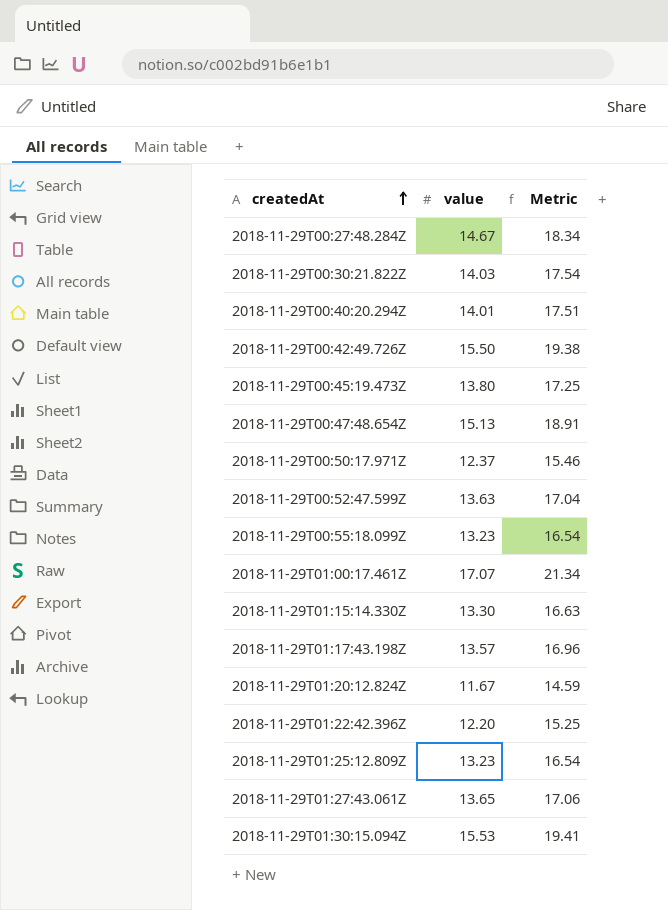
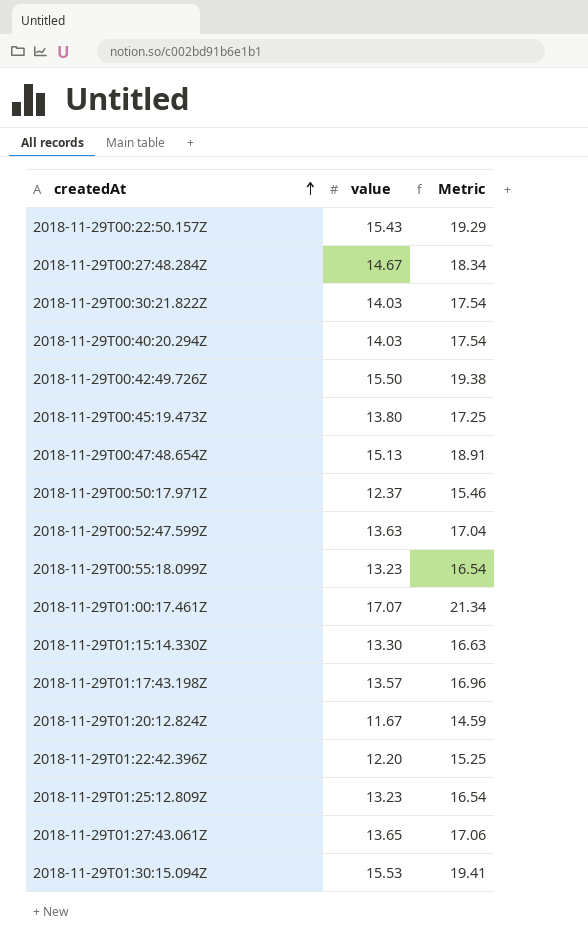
row 2018-11-29T00:22:50.157Z: none -> 15.43 | 19.29
2018-11-29T00:40:20.294Z | value: 14.01 -> 14.03
2018-11-29T00:40:20.294Z | Metric: 17.51 -> 17.54

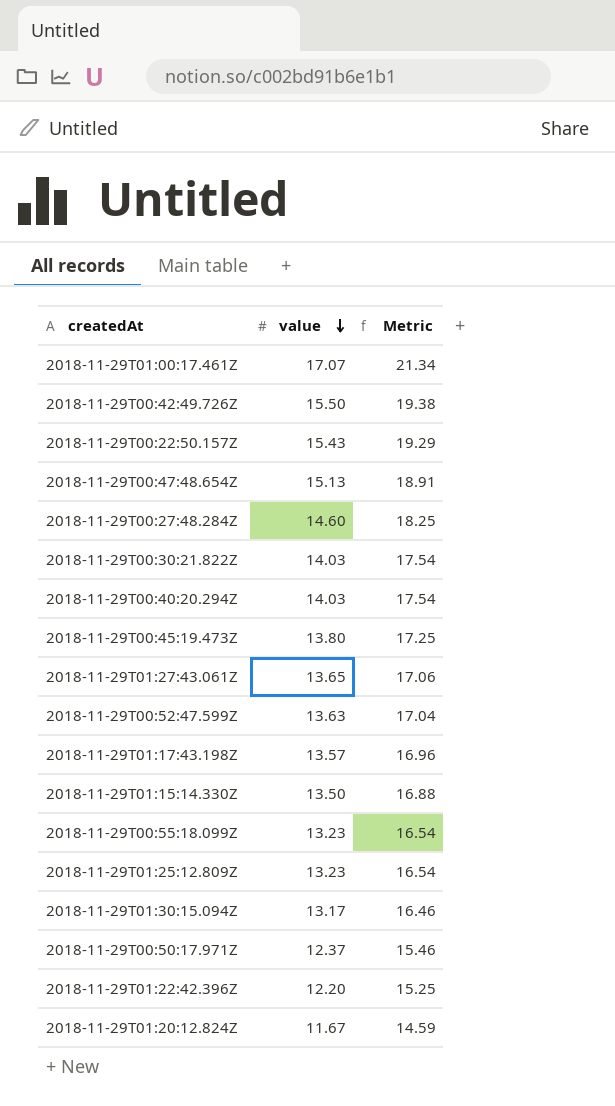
row order: createdAt ascending -> value descending
2018-11-29T00:27:48.284Z | value: 14.67 -> 14.60
2018-11-29T00:27:48.284Z | Metric: 18.34 -> 18.25
2018-11-29T01:15:14.330Z | value: 13.30 -> 13.50
2018-11-29T01:15:14.330Z | Metric: 16.63 -> 16.88
2018-11-29T01:30:15.094Z | value: 15.53 -> 13.17
2018-11-29T01:30:15.094Z | Metric: 19.41 -> 16.46

